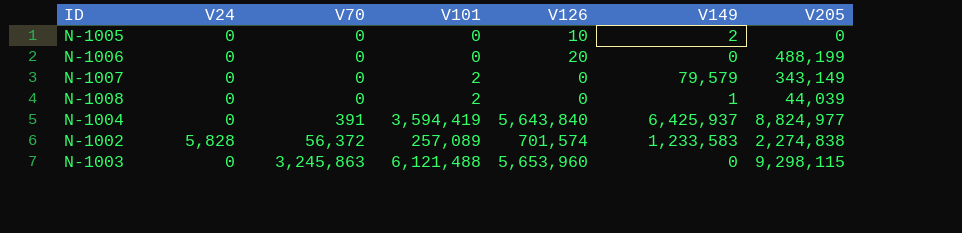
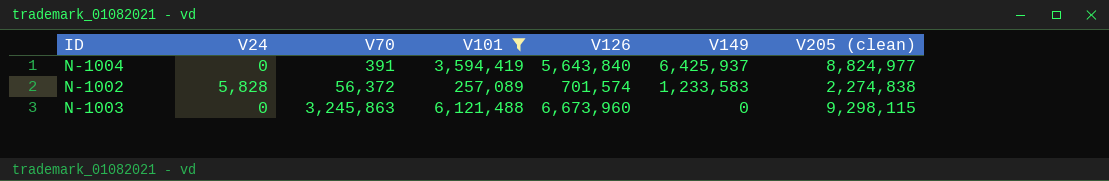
filter: none -> V101 >= 257,089
column name: V205 -> V205 (clean)
N-1003 | V126: 5,653,960 -> 6,673,960

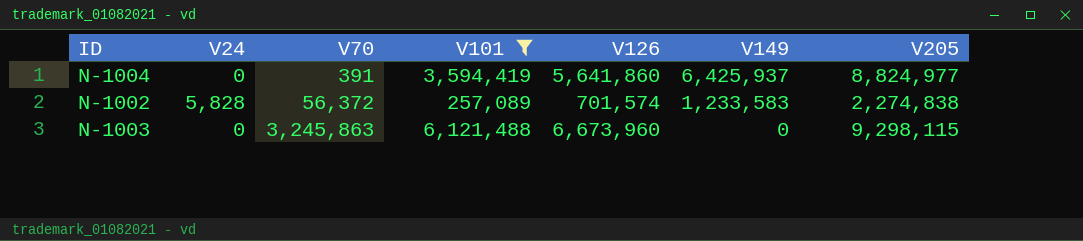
column name: V205 (clean) -> V205
N-1004 | V126: 5,643,840 -> 5,641,860

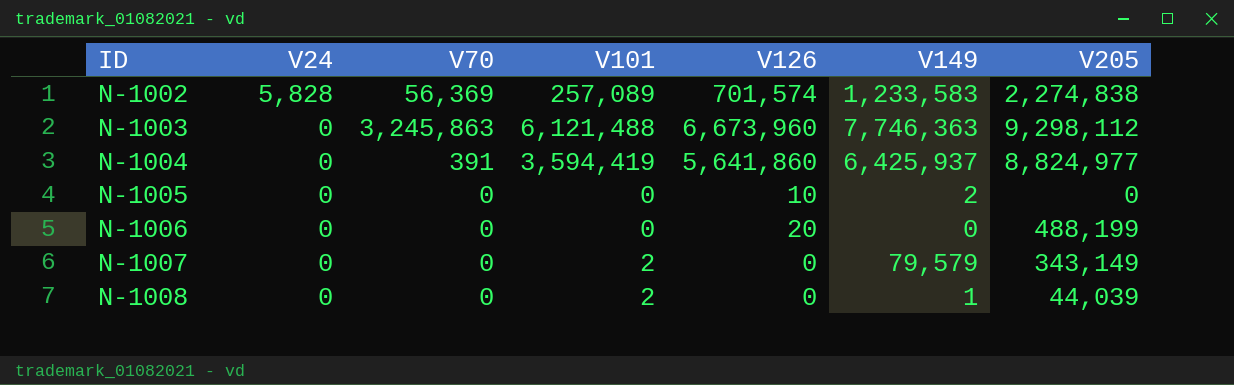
filter: V101 >= 257,089 -> none
row order: V70 ascending -> ID ascending
N-1002 | V70: 56,372 -> 56,369
N-1003 | V149: 0 -> 7,746,363
N-1003 | V205: 9,298,115 -> 9,298,112

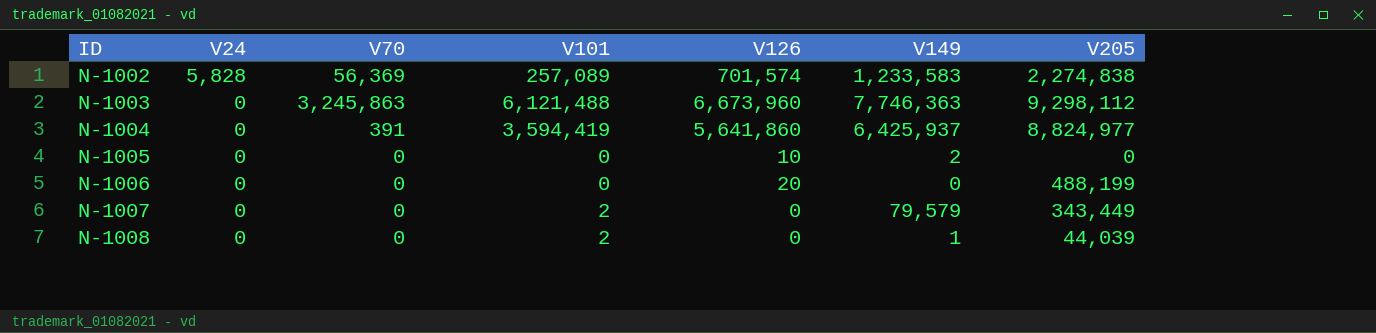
N-1007 | V205: 343,149 -> 343,449

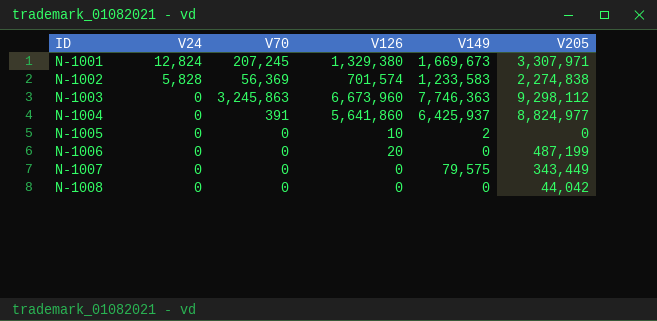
column V101 | position: 4 -> none
row N-1001: none -> 12,824 | 207,245 | 1,329,380 | 1,669,673 | 3,307,971
N-1006 | V205: 488,199 -> 487,199
N-1007 | V149: 79,579 -> 79,575
N-1008 | V149: 1 -> 0
N-1008 | V205: 44,039 -> 44,042

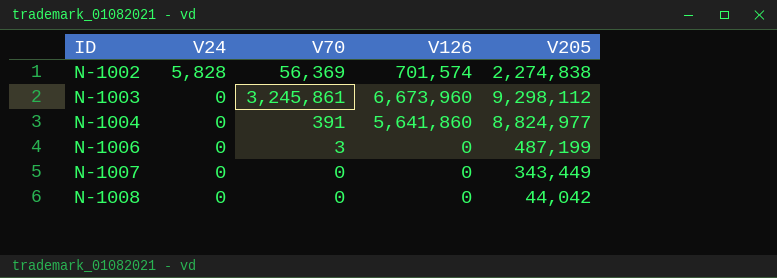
column V149 | position: 5 -> none
row N-1001: 12,824 | 207,245 | 1,329,380 | 1,669,673 | 3,307,971 -> none
row N-1005: 0 | 0 | 10 | 2 | 0 -> none
N-1003 | V70: 3,245,863 -> 3,245,861
N-1006 | V70: 0 -> 3
N-1006 | V126: 20 -> 0

